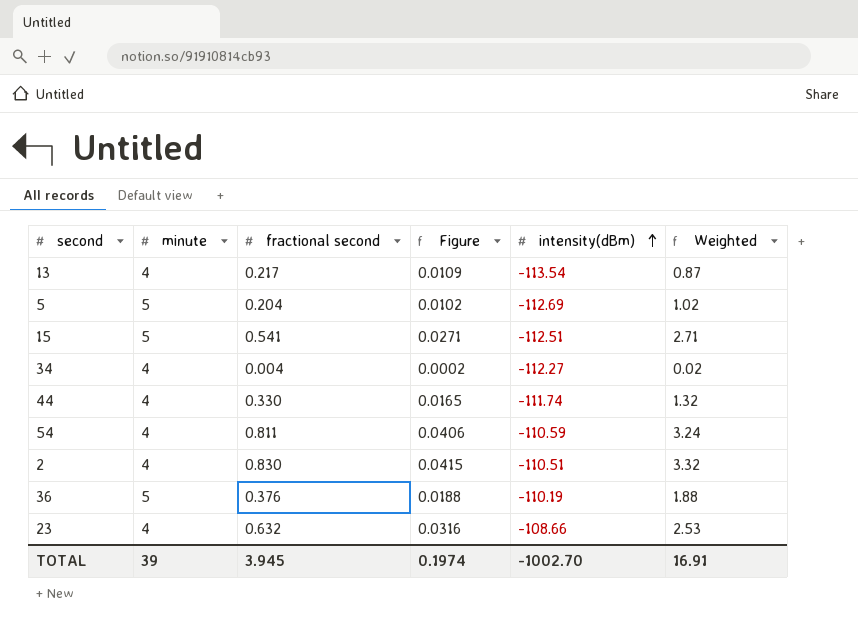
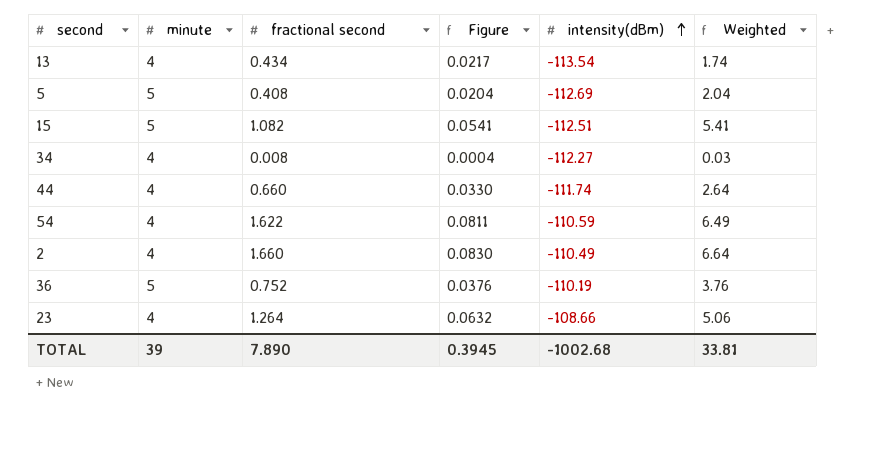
13 | fractional second: 0.217 -> 0.434
13 | Figure: 0.0109 -> 0.0217
13 | Weighted: 0.87 -> 1.74
5 | fractional second: 0.204 -> 0.408
5 | Figure: 0.0102 -> 0.0204
5 | Weighted: 1.02 -> 2.04
15 | fractional second: 0.541 -> 1.082
15 | Figure: 0.0271 -> 0.0541
15 | Weighted: 2.71 -> 5.41
34 | fractional second: 0.004 -> 0.008
34 | Figure: 0.0002 -> 0.0004
34 | Weighted: 0.02 -> 0.03
44 | fractional second: 0.330 -> 0.660
44 | Figure: 0.0165 -> 0.0330
44 | Weighted: 1.32 -> 2.64
54 | fractional second: 0.811 -> 1.622
54 | Figure: 0.0406 -> 0.0811
54 | Weighted: 3.24 -> 6.49
2 | fractional second: 0.830 -> 1.660
2 | Figure: 0.0415 -> 0.0830
2 | intensity(dBm): -110.51 -> -110.49
2 | Weighted: 3.32 -> 6.64
36 | fractional second: 0.376 -> 0.752
36 | Figure: 0.0188 -> 0.0376
36 | Weighted: 1.88 -> 3.76
23 | fractional second: 0.632 -> 1.264
23 | Figure: 0.0316 -> 0.0632
23 | Weighted: 2.53 -> 5.06
TOTAL | fractional second: 3.945 -> 7.890
TOTAL | Figure: 0.1974 -> 0.3945
TOTAL | intensity(dBm): -1002.70 -> -1002.68
TOTAL | Weighted: 16.91 -> 33.81

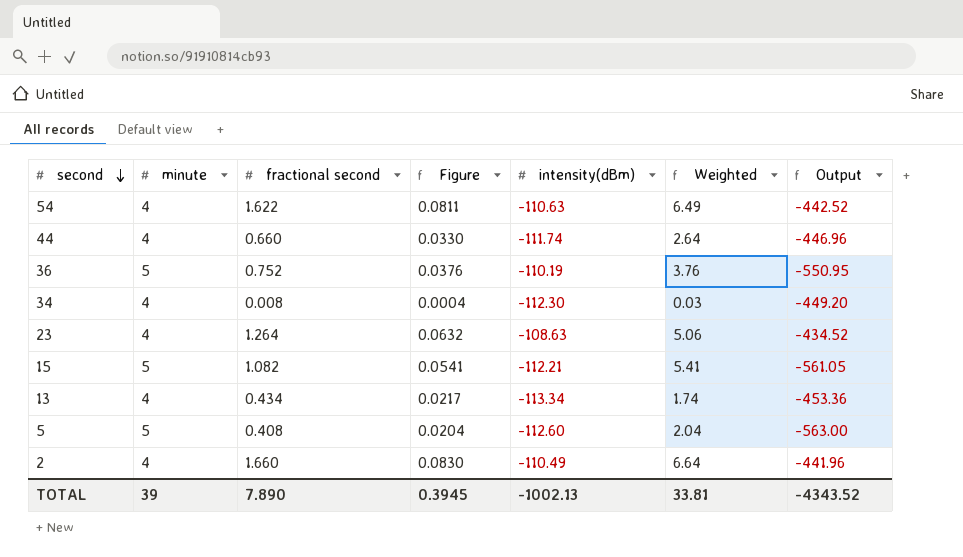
row order: intensity(dBm) ascending -> second descending
column Output | formula: none -> [minute] * [intensity(dBm)]
54 | intensity(dBm): -110.59 -> -110.63
34 | intensity(dBm): -112.27 -> -112.30
23 | intensity(dBm): -108.66 -> -108.63
15 | intensity(dBm): -112.51 -> -112.21
13 | intensity(dBm): -113.54 -> -113.34
5 | intensity(dBm): -112.69 -> -112.60
TOTAL | intensity(dBm): -1002.68 -> -1002.13

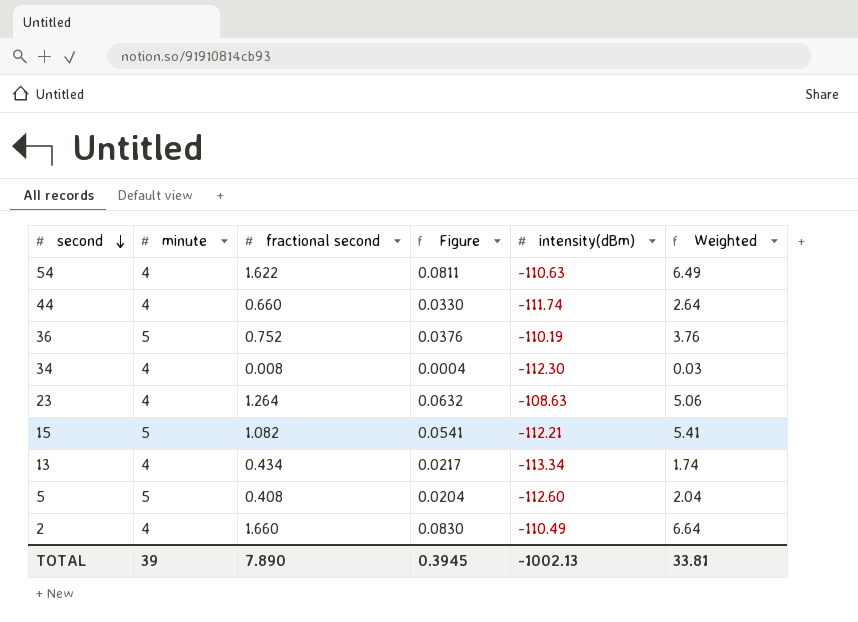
column Output | formula: [minute] * [intensity(dBm)] -> none

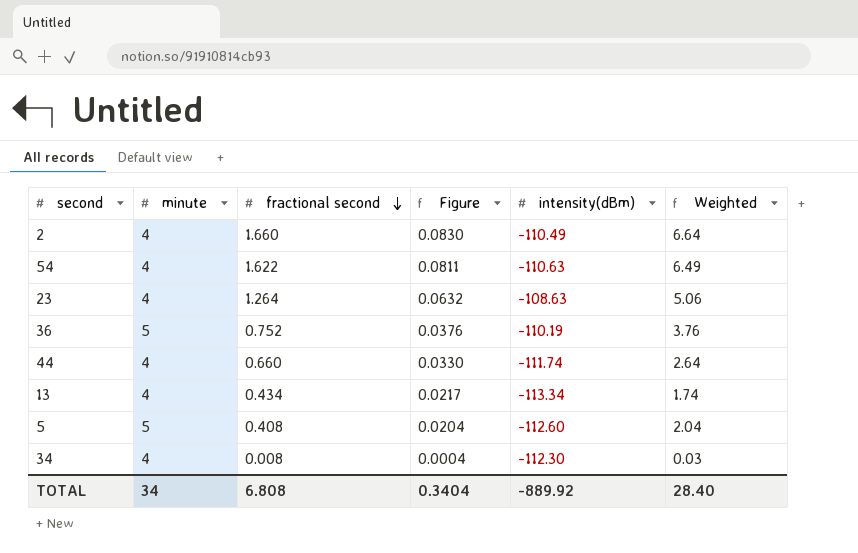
row order: second descending -> fractional second descending
row 15: 5 | 1.082 | 0.0541 | -112.21 | 5.41 -> none
TOTAL | minute: 39 -> 34
TOTAL | fractional second: 7.890 -> 6.808
TOTAL | Figure: 0.3945 -> 0.3404
TOTAL | intensity(dBm): -1002.13 -> -889.92
TOTAL | Weighted: 33.81 -> 28.40

